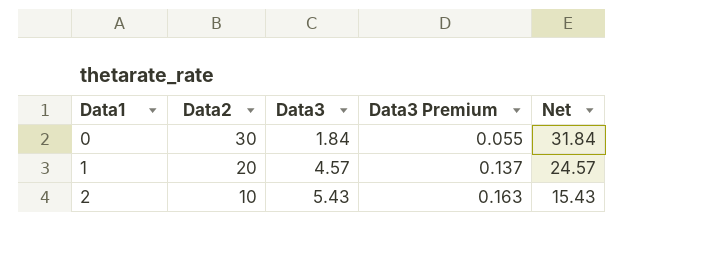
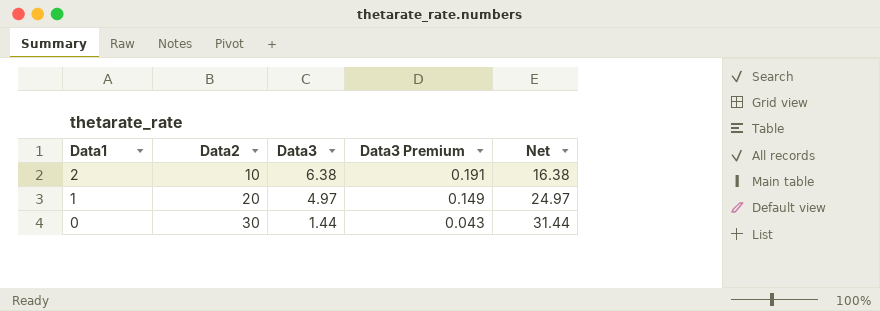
row order: Data1 ascending -> Data1 descending
2 | Data3: 5.43 -> 6.38
2 | Data3 Premium: 0.163 -> 0.191
2 | Net: 15.43 -> 16.38
1 | Data3: 4.57 -> 4.97
1 | Data3 Premium: 0.137 -> 0.149
1 | Net: 24.57 -> 24.97
0 | Data3: 1.84 -> 1.44
0 | Data3 Premium: 0.055 -> 0.043
0 | Net: 31.84 -> 31.44

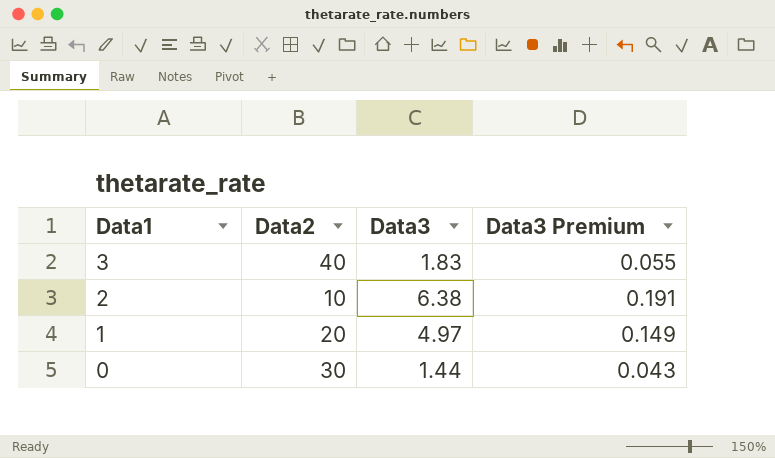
column Net | formula: [Data2] + [Data3] -> none
row 3: none -> 40 | 1.83 | 0.055

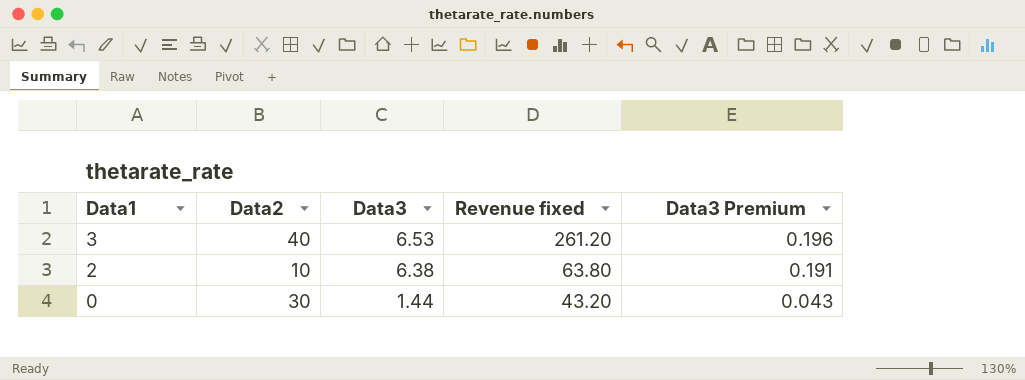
column Revenue fixed | formula: none -> [Data2] * [Data3]
row 1: 20 | 4.97 | 0.149 -> none
3 | Data3: 1.83 -> 6.53
3 | Data3 Premium: 0.055 -> 0.196

